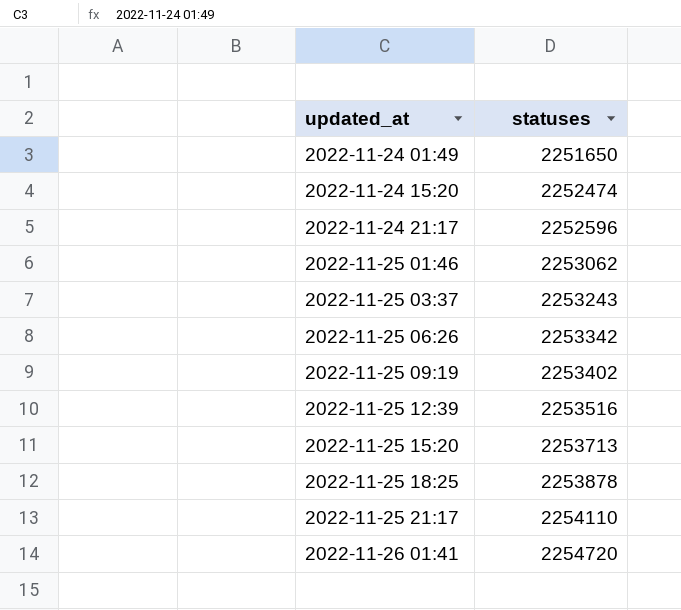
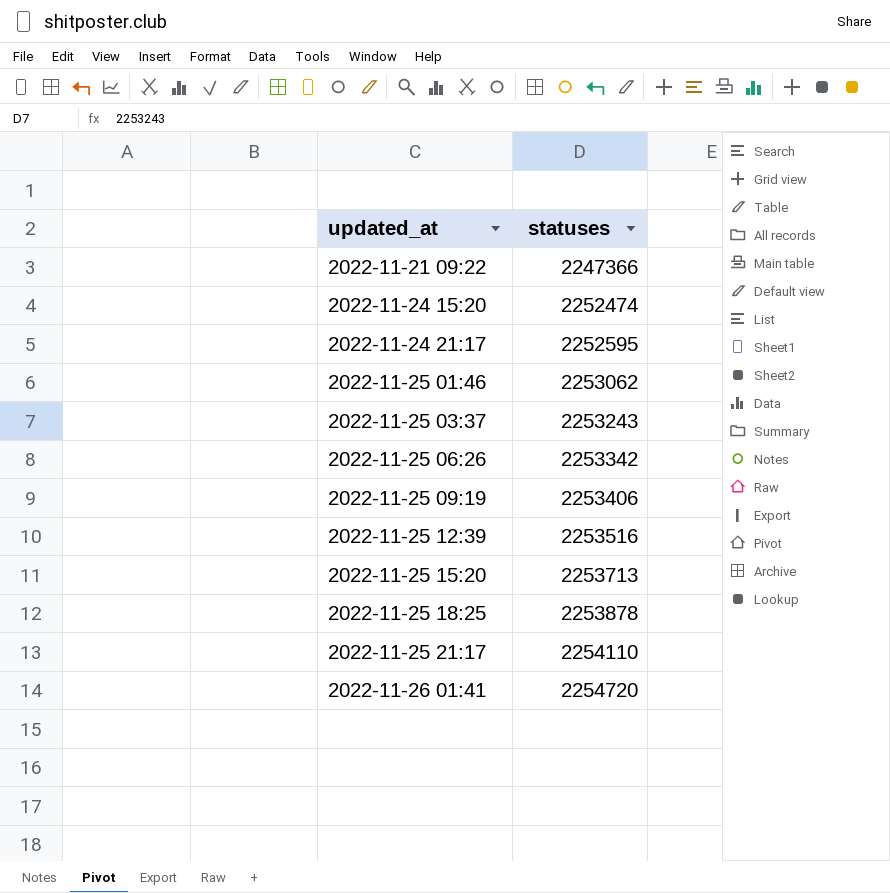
row 2022-11-24 01:49: 2251650 -> none
row 2022-11-21 09:22: none -> 2247366
2022-11-24 21:17 | statuses: 2252596 -> 2252595
2022-11-25 09:19 | statuses: 2253402 -> 2253406

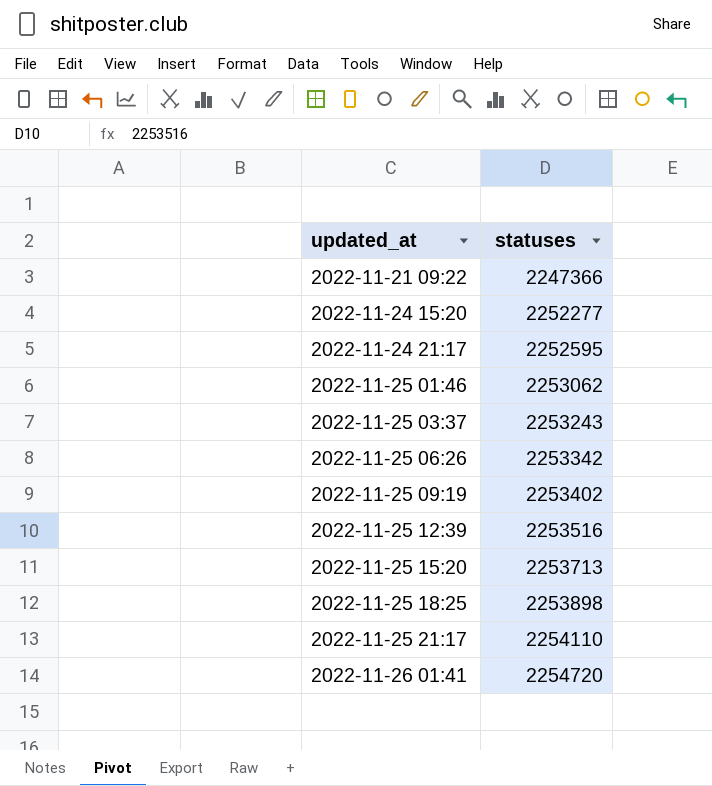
2022-11-24 15:20 | statuses: 2252474 -> 2252277
2022-11-25 09:19 | statuses: 2253406 -> 2253402
2022-11-25 18:25 | statuses: 2253878 -> 2253898

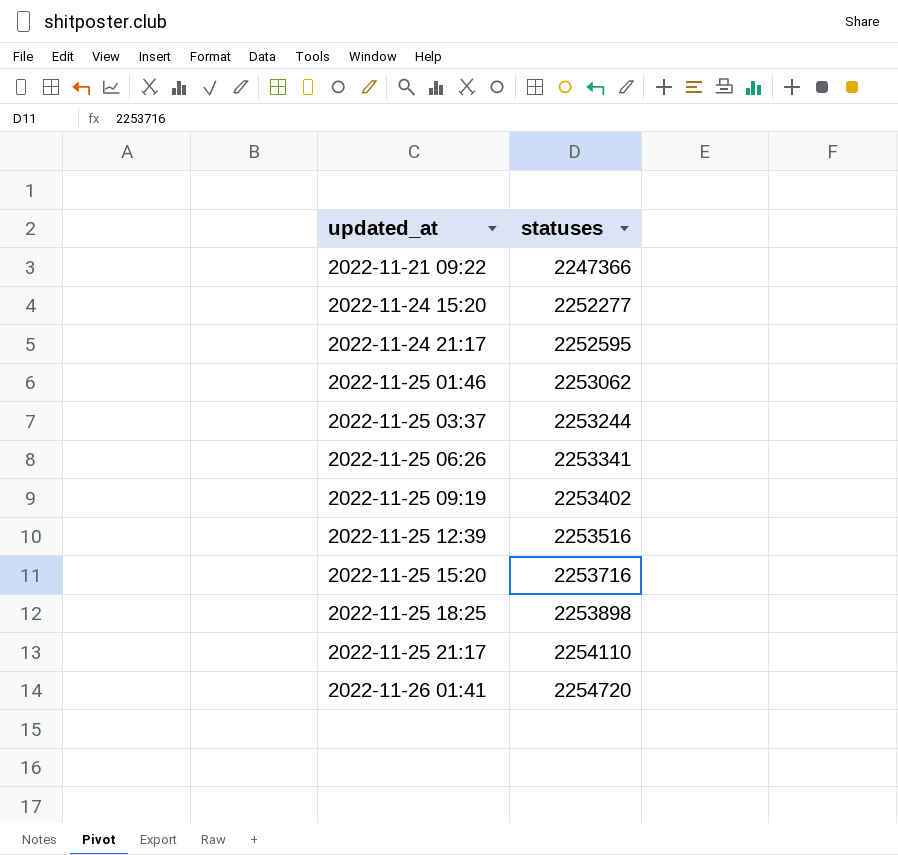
2022-11-25 03:37 | statuses: 2253243 -> 2253244
2022-11-25 06:26 | statuses: 2253342 -> 2253341
2022-11-25 15:20 | statuses: 2253713 -> 2253716

